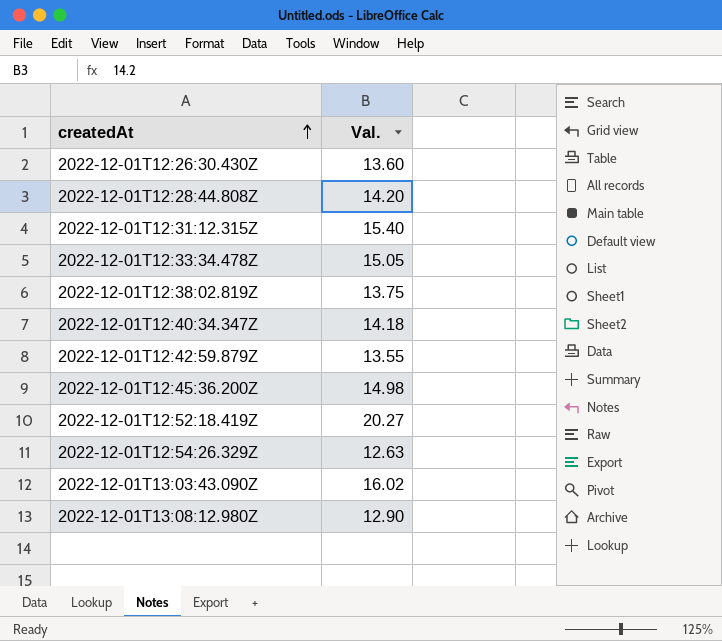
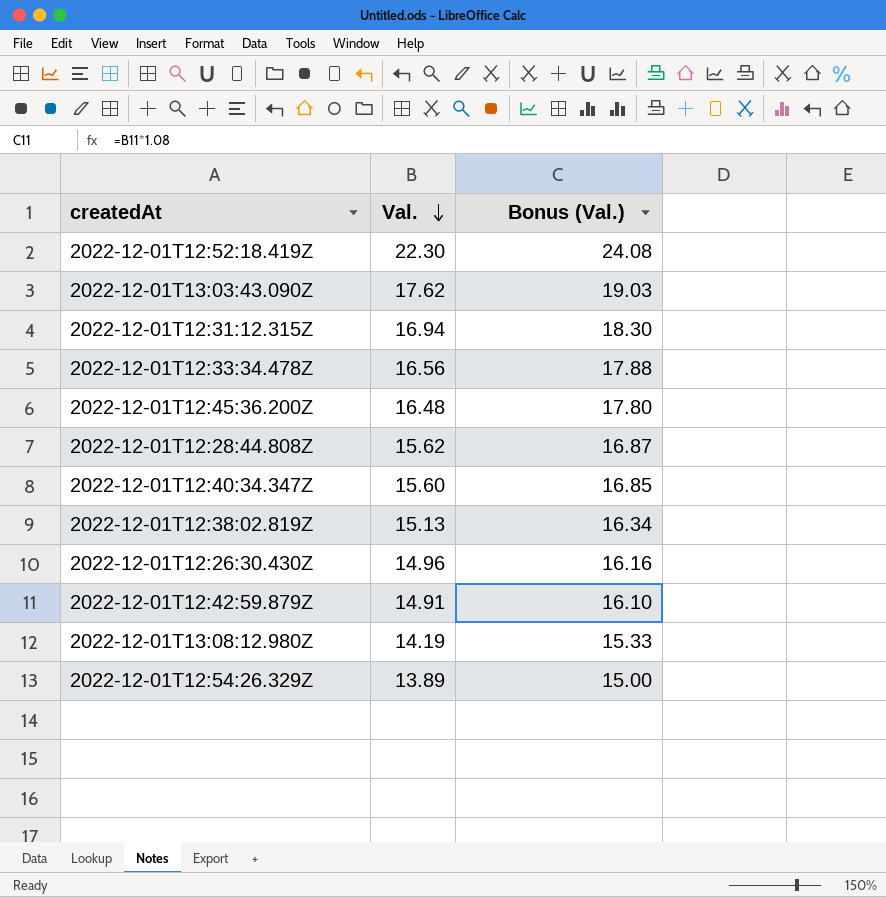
row order: createdAt ascending -> Val. descending
column Bonus (Val.) | formula: none -> [Val.] * 1.08
2022-12-01T12:52:18.419Z | Val.: 20.27 -> 22.30
2022-12-01T13:03:43.090Z | Val.: 16.02 -> 17.62
2022-12-01T12:31:12.315Z | Val.: 15.40 -> 16.94
2022-12-01T12:33:34.478Z | Val.: 15.05 -> 16.56
2022-12-01T12:45:36.200Z | Val.: 14.98 -> 16.48
2022-12-01T12:28:44.808Z | Val.: 14.20 -> 15.62
2022-12-01T12:40:34.347Z | Val.: 14.18 -> 15.60
2022-12-01T12:38:02.819Z | Val.: 13.75 -> 15.13
2022-12-01T12:26:30.430Z | Val.: 13.60 -> 14.96
2022-12-01T12:42:59.879Z | Val.: 13.55 -> 14.91
2022-12-01T13:08:12.980Z | Val.: 12.90 -> 14.19
2022-12-01T12:54:26.329Z | Val.: 12.63 -> 13.89

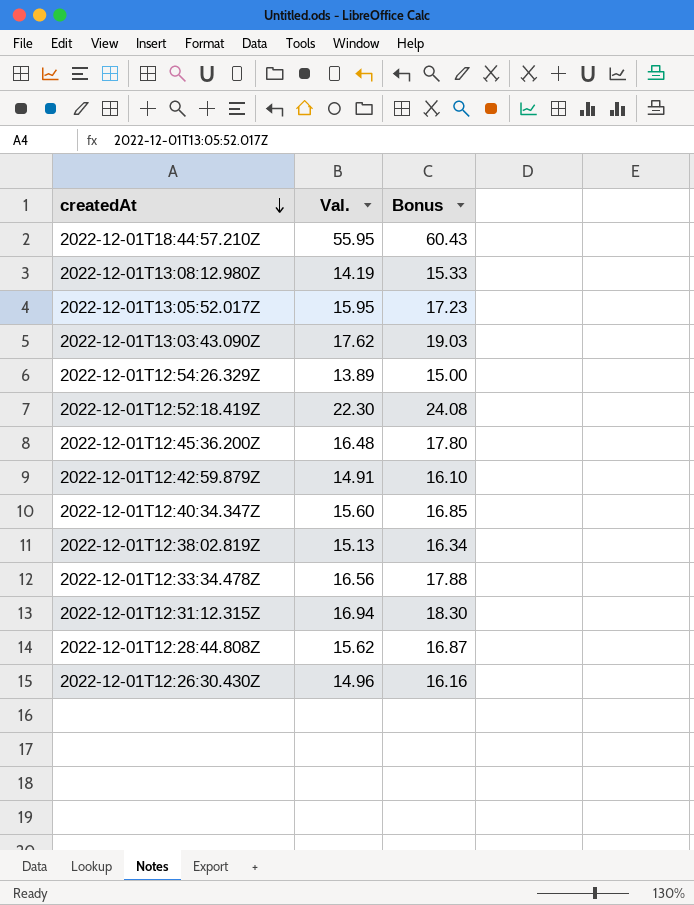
row order: Val. descending -> createdAt descending
column name: Bonus (Val.) -> Bonus
row 2022-12-01T18:44:57.210Z: none -> 55.95 | 60.43
row 2022-12-01T13:05:52.017Z: none -> 15.95 | 17.23

